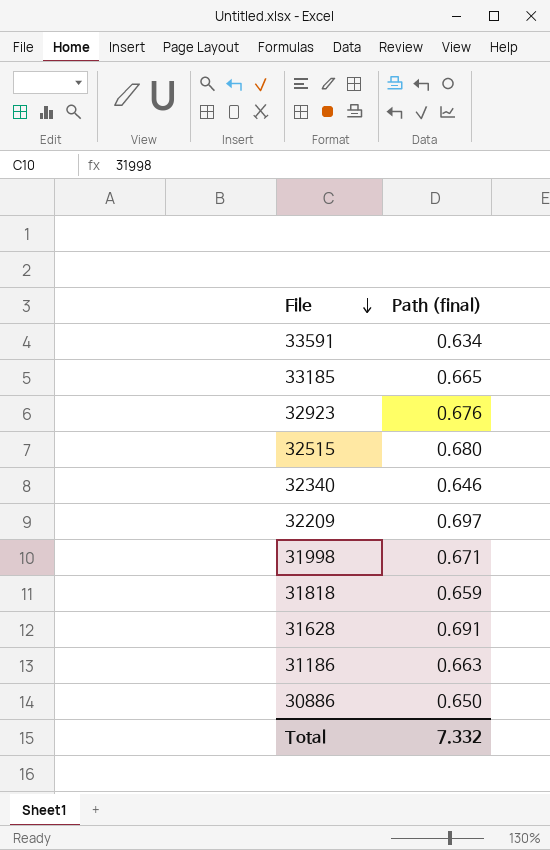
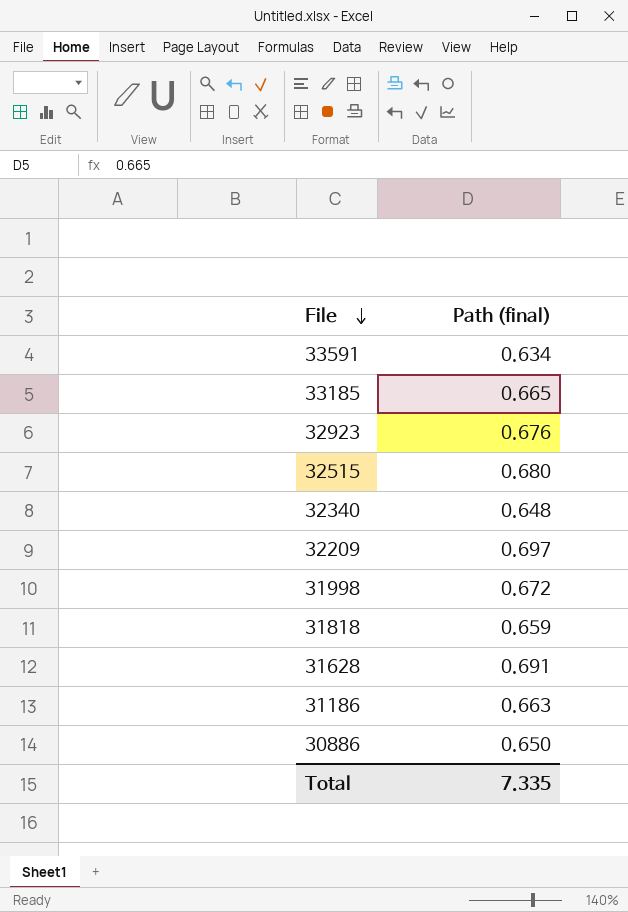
32340 | Path (final): 0.646 -> 0.648
31998 | Path (final): 0.671 -> 0.672
Total | Path (final): 7.332 -> 7.335

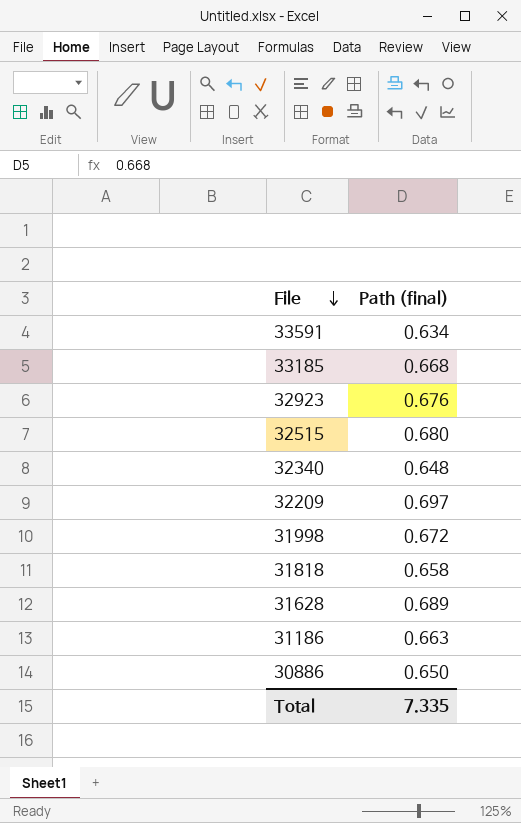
33185 | Path (final): 0.665 -> 0.668
31818 | Path (final): 0.659 -> 0.658
31628 | Path (final): 0.691 -> 0.689

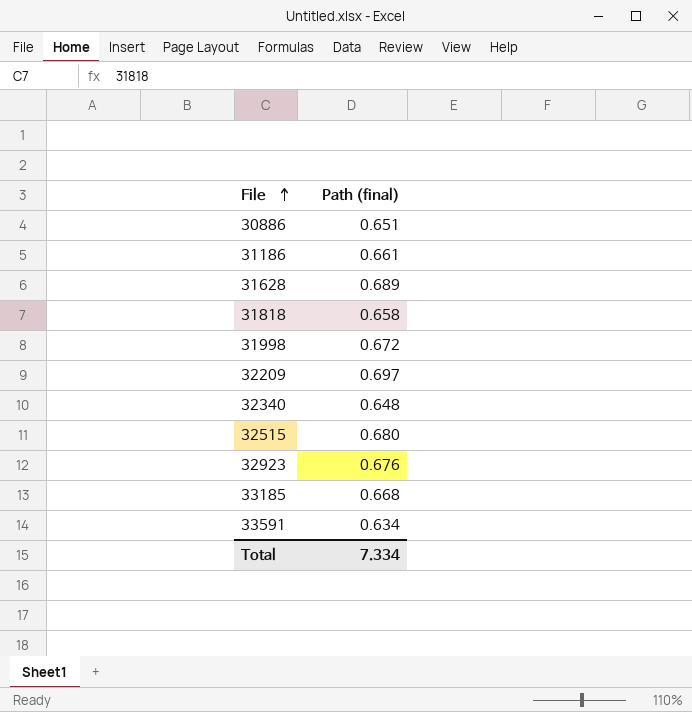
row order: File descending -> File ascending
30886 | Path (final): 0.650 -> 0.651
31186 | Path (final): 0.663 -> 0.661
Total | Path (final): 7.335 -> 7.334

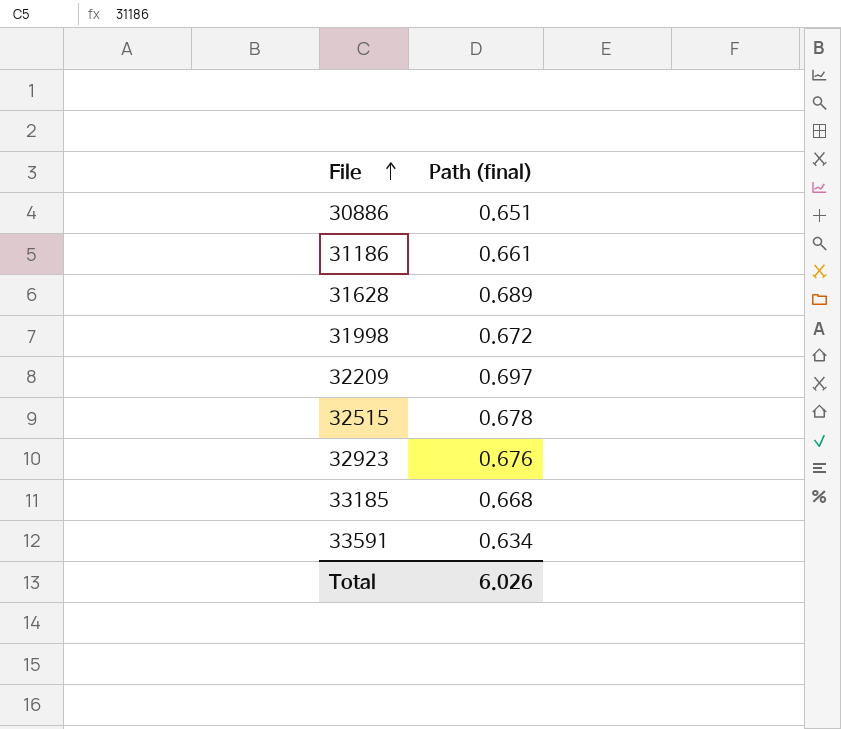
row 31818: 0.658 -> none
row 32340: 0.648 -> none
32515 | Path (final): 0.680 -> 0.678
Total | Path (final): 7.334 -> 6.026

